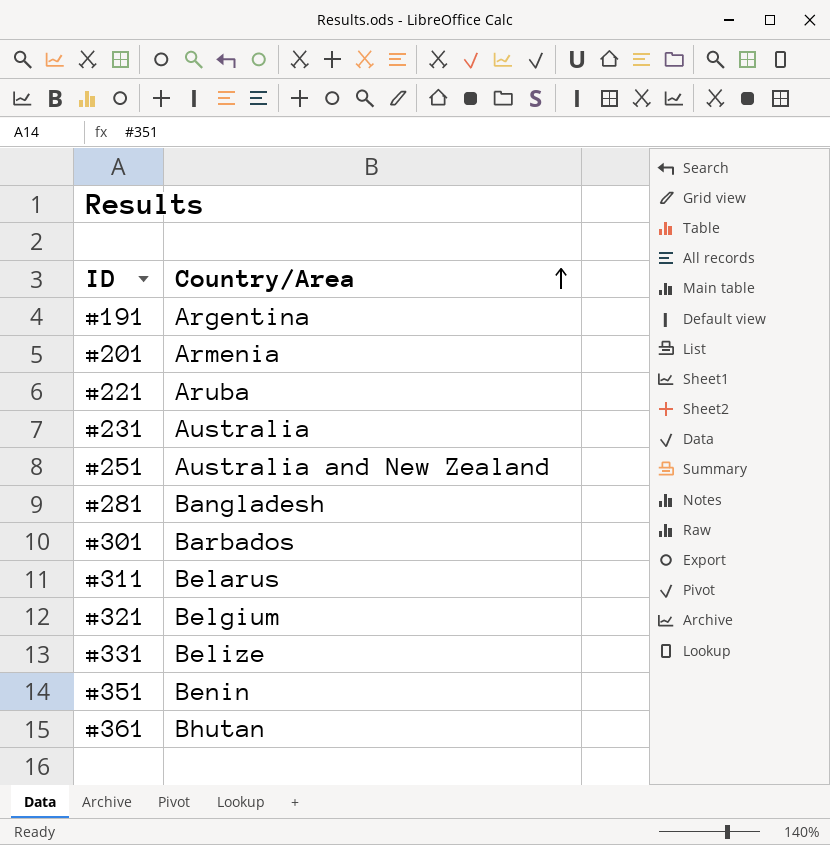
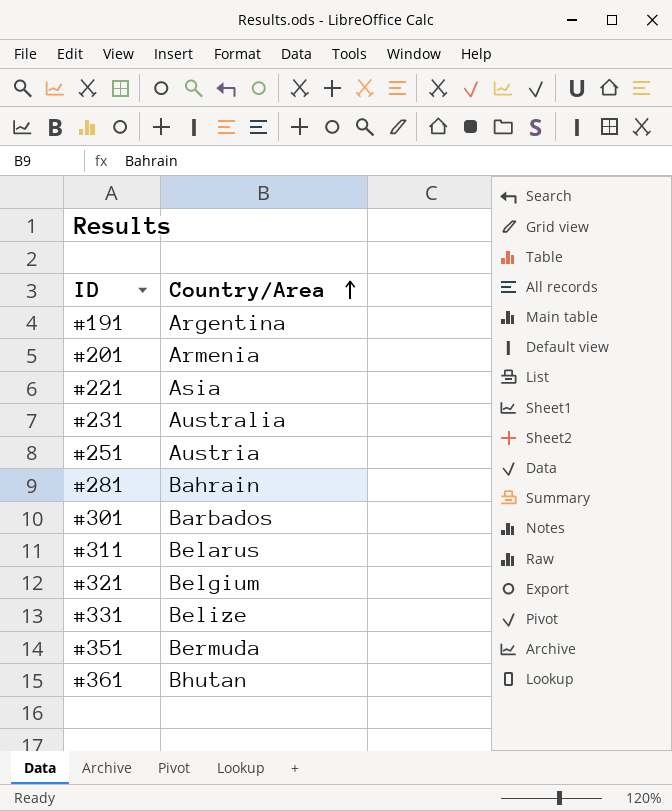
#221 | Country/Area: Aruba -> Asia
#251 | Country/Area: Australia and New Zealand -> Austria
#281 | Country/Area: Bangladesh -> Bahrain
#351 | Country/Area: Benin -> Bermuda

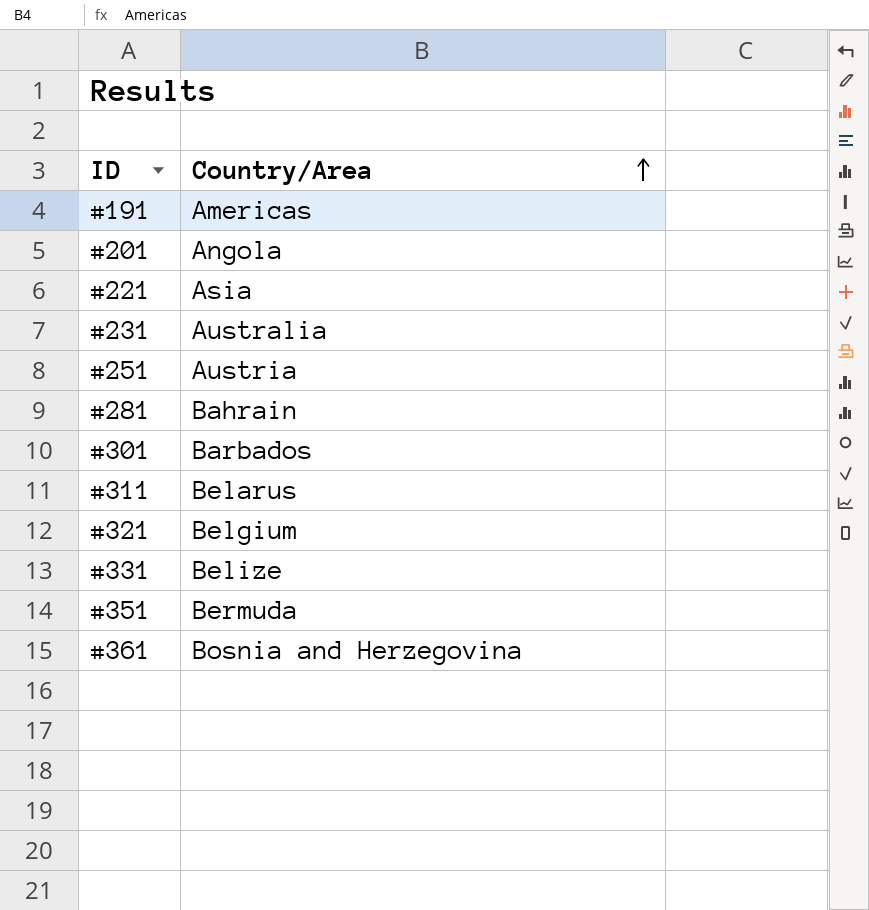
#191 | Country/Area: Argentina -> Americas
#201 | Country/Area: Armenia -> Angola
#361 | Country/Area: Bhutan -> Bosnia and Herzegovina

